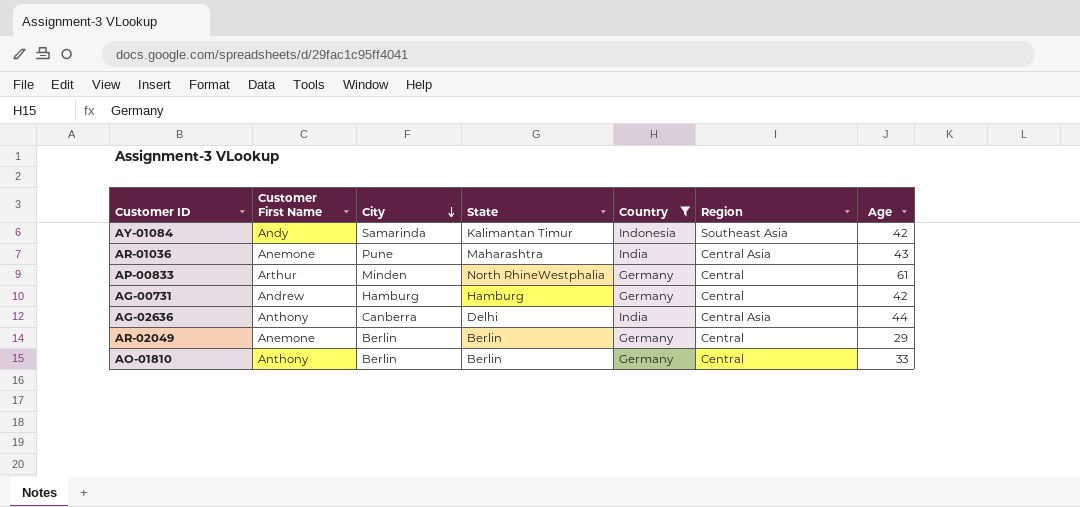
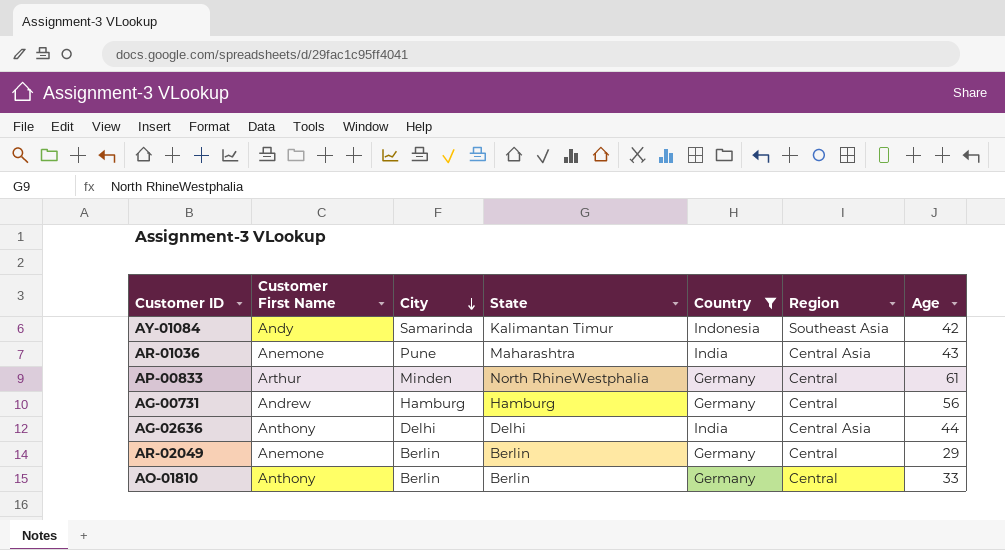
AG-00731 | Age: 42 -> 56
AG-02636 | City: Canberra -> Delhi

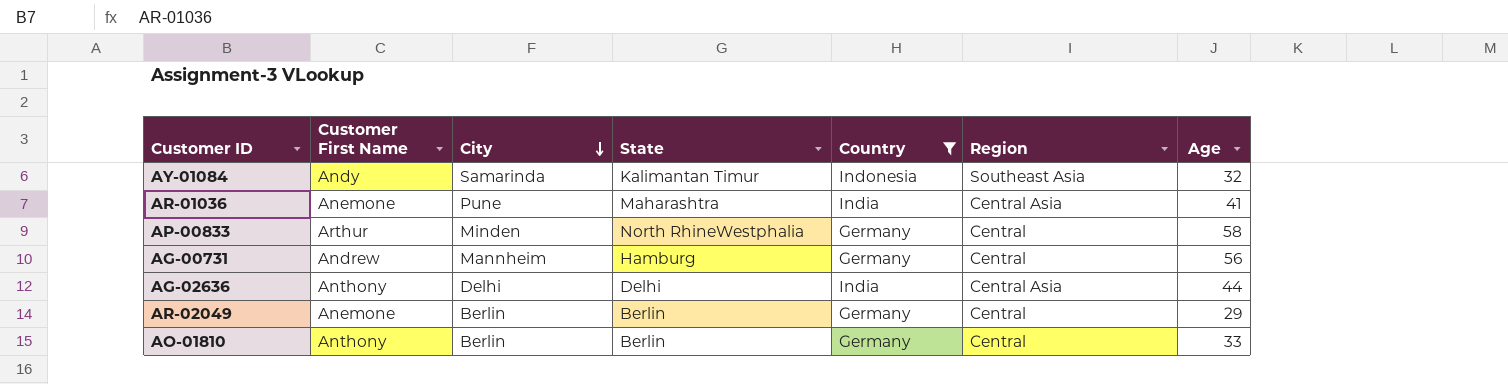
AY-01084 | Age: 42 -> 32
AR-01036 | Age: 43 -> 41
AP-00833 | Age: 61 -> 58
AG-00731 | City: Hamburg -> Mannheim

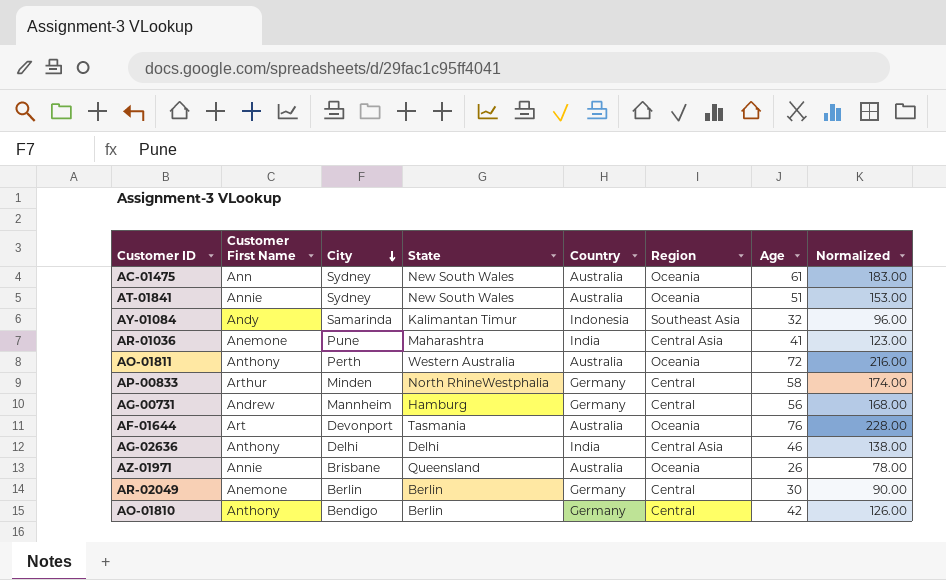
filter: Country != Australia -> none
column Normalized | formula: none -> [Age] * 3
AG-02636 | Age: 44 -> 46
AR-02049 | Age: 29 -> 30
AO-01810 | City: Berlin -> Bendigo
AO-01810 | Age: 33 -> 42

